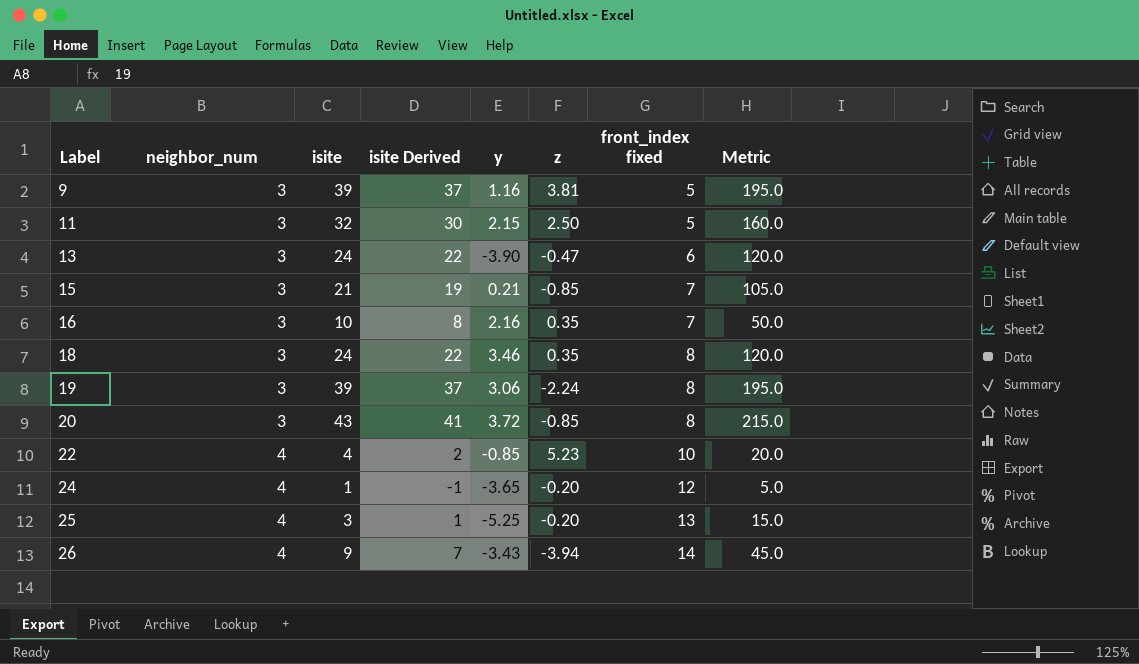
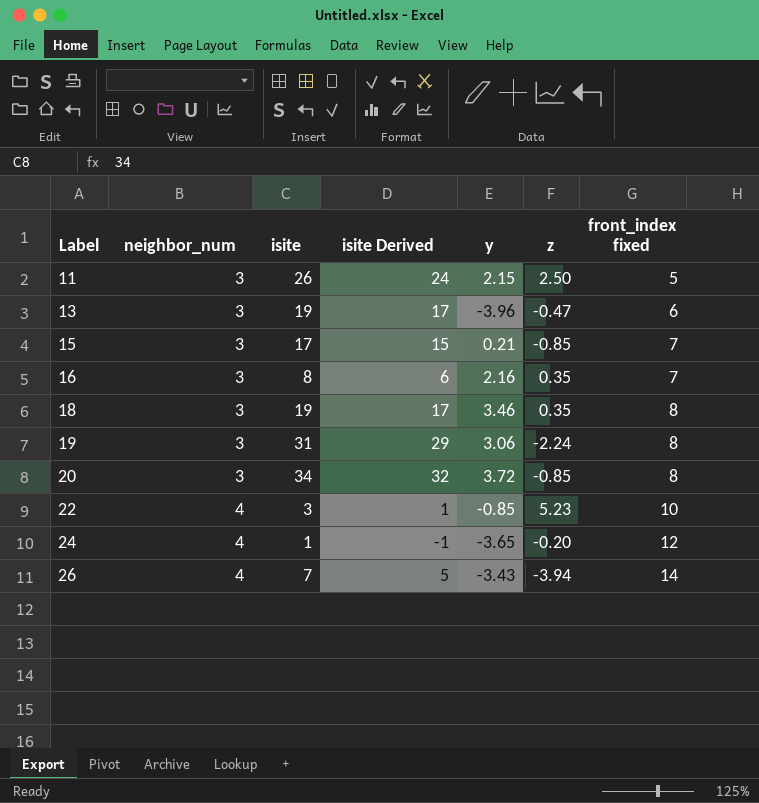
column Metric | formula: [isite] * 5 -> none
row 9: 3 | 39 | 37 | 1.16 | 3.81 | 5 | 195.0 -> none
row 25: 4 | 3 | 1 | -5.25 | -0.20 | 13 | 15.0 -> none
11 | isite: 32 -> 26
11 | isite Derived: 30 -> 24
13 | isite: 24 -> 19
13 | isite Derived: 22 -> 17
13 | y: -3.90 -> -3.96
15 | isite: 21 -> 17
15 | isite Derived: 19 -> 15
16 | isite: 10 -> 8
16 | isite Derived: 8 -> 6
18 | isite: 24 -> 19
18 | isite Derived: 22 -> 17
19 | isite: 39 -> 31
19 | isite Derived: 37 -> 29
20 | isite: 43 -> 34
20 | isite Derived: 41 -> 32
22 | isite: 4 -> 3
22 | isite Derived: 2 -> 1
26 | isite: 9 -> 7
26 | isite Derived: 7 -> 5

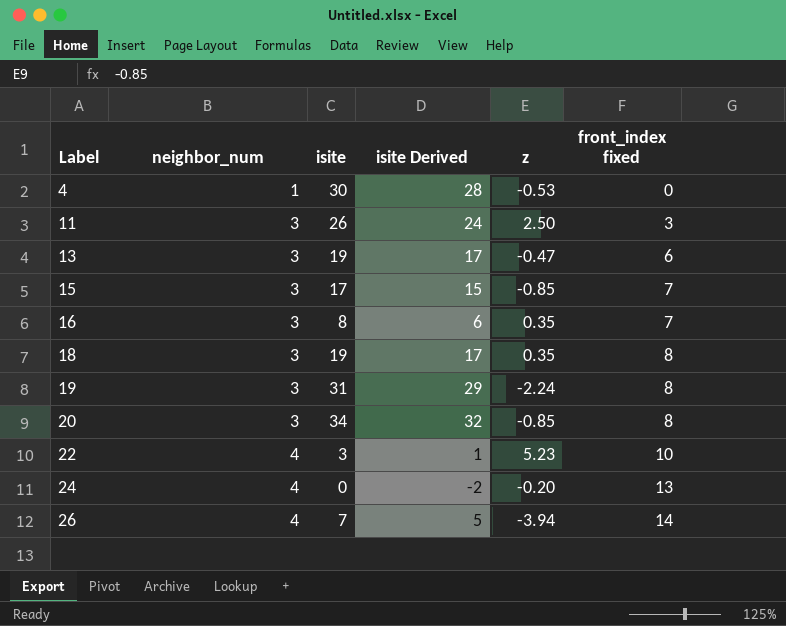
column y | position: 5 -> none
row 4: none -> 1 | 30 | 28 | -0.53 | 0
11 | front_index fixed: 5 -> 3
24 | isite: 1 -> 0
24 | isite Derived: -1 -> -2
24 | front_index fixed: 12 -> 13

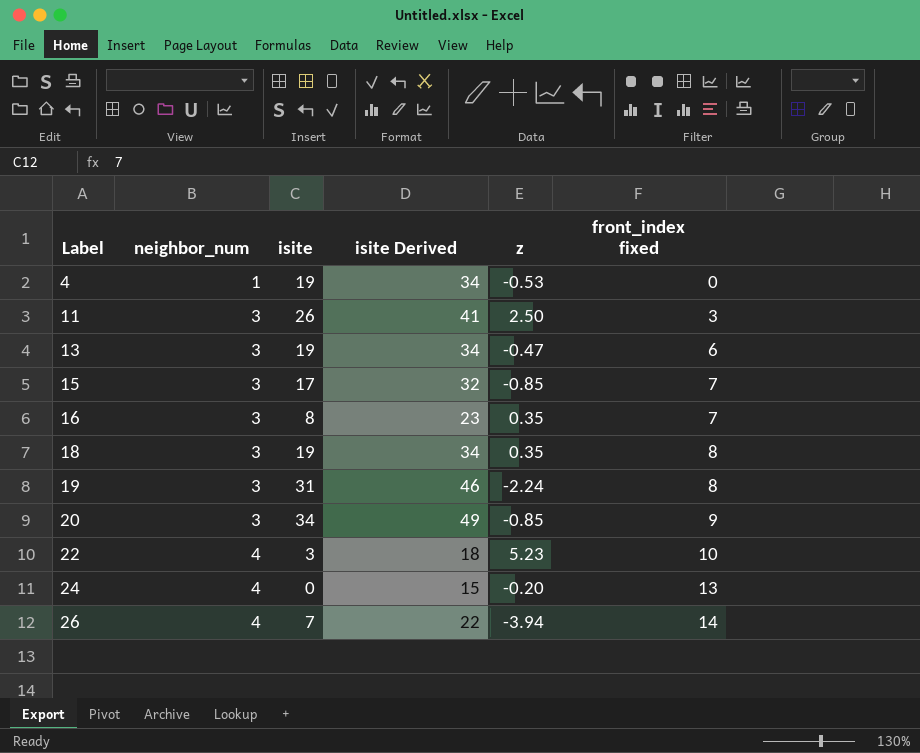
column isite Derived | formula: [isite] - 2 -> [isite] + 15
4 | isite: 30 -> 19
20 | front_index fixed: 8 -> 9

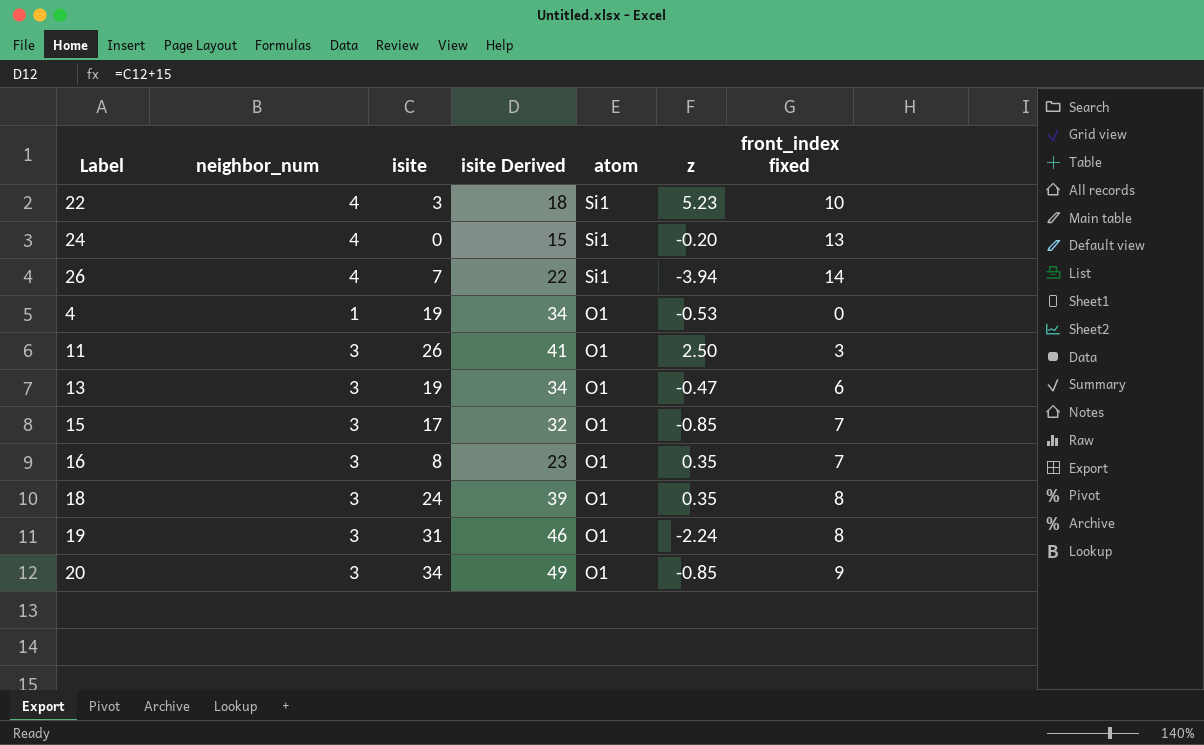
row order: Label ascending -> atom descending
column atom | position: none -> 5
18 | isite: 19 -> 24
18 | isite Derived: 34 -> 39

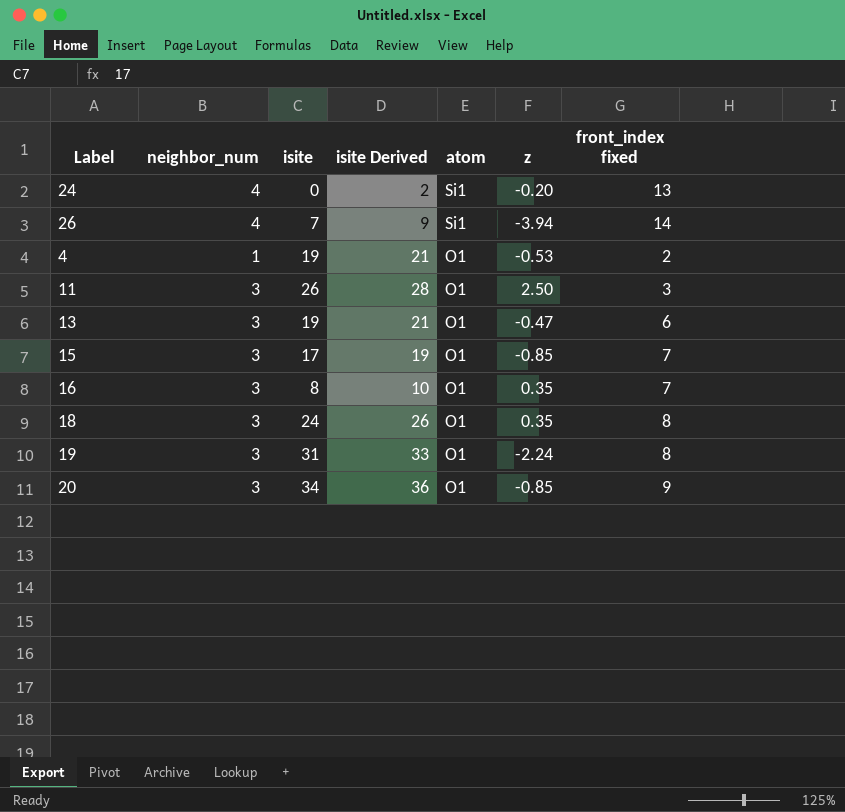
column isite Derived | formula: [isite] + 15 -> [isite] + 2
row 22: 4 | 3 | 18 | Si1 | 5.23 | 10 -> none
4 | front_index fixed: 0 -> 2

